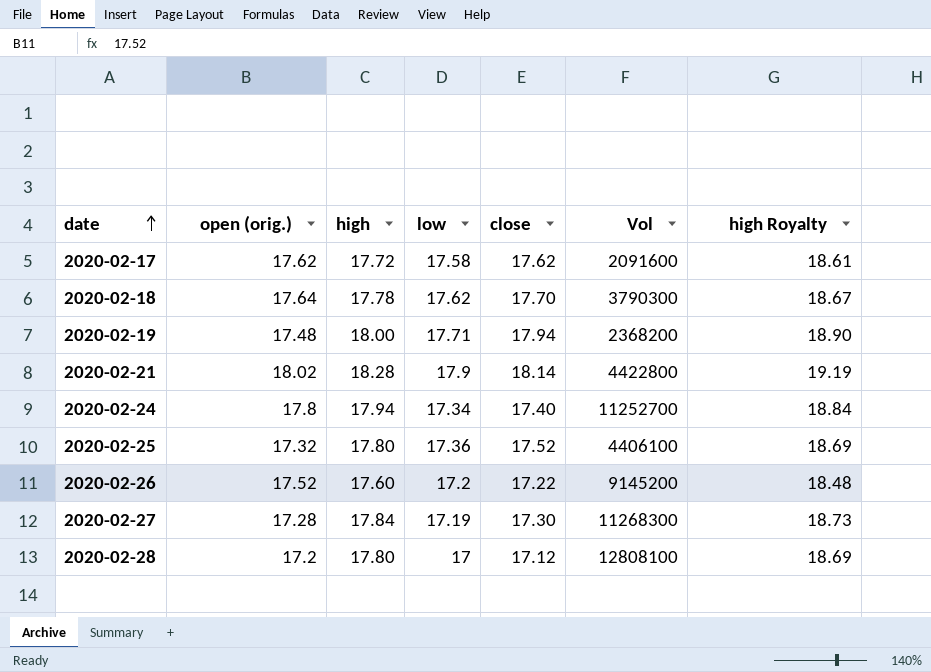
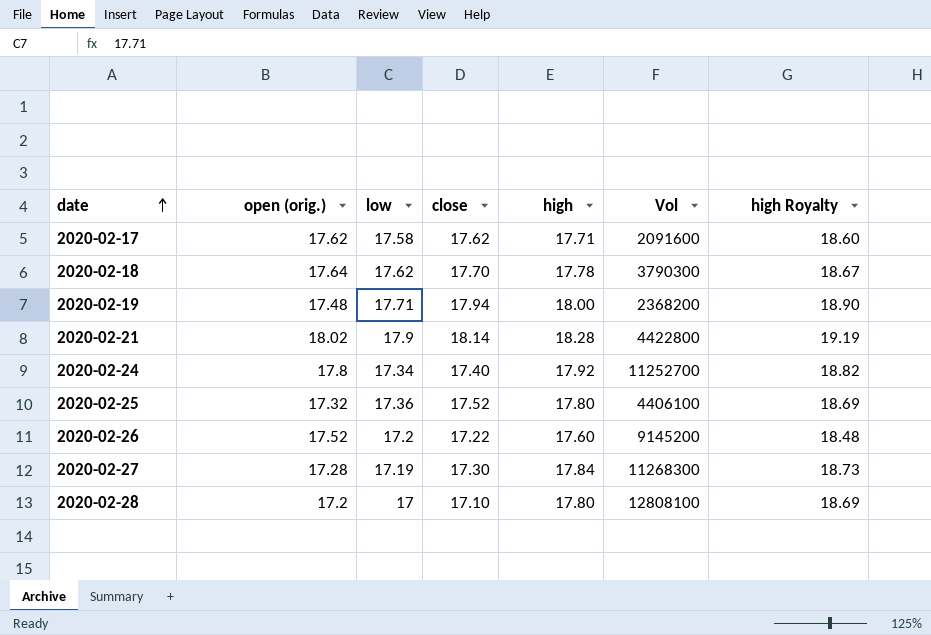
column high | position: 3 -> 5
2020-02-17 | high: 17.72 -> 17.71
2020-02-17 | high Royalty: 18.61 -> 18.60
2020-02-24 | high: 17.94 -> 17.92
2020-02-24 | high Royalty: 18.84 -> 18.82
2020-02-28 | close: 17.12 -> 17.10

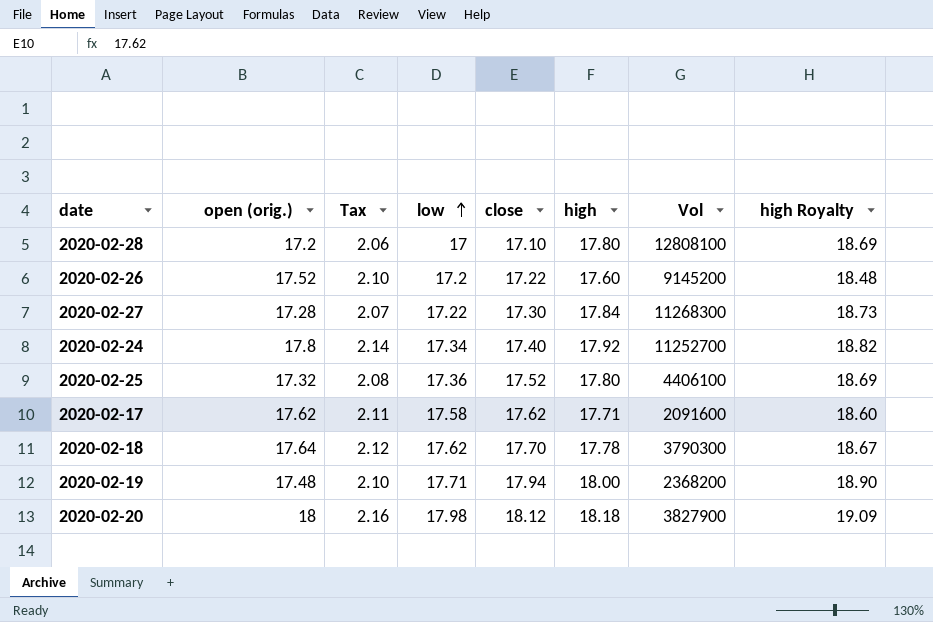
row order: date ascending -> low ascending
column Tax | formula: none -> [open (orig.)] * 0.12
row 2020-02-21: 18.02 | 17.9 | 18.14 | 18.28 | 4422800 | 19.19 -> none
2020-02-27 | low: 17.19 -> 17.22
row 2020-02-20: none -> 18 | 2.16 | 17.98 | 18.12 | 18.18 | 3827900 | 19.09

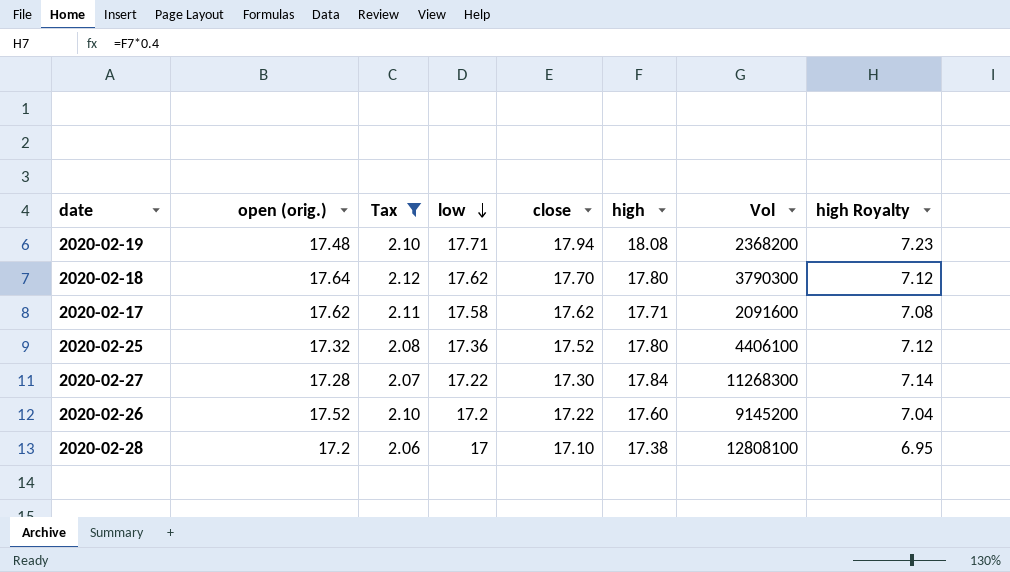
filter: none -> Tax <= 2.12
row order: low ascending -> low descending
column high Royalty | formula: [high] * 1.05 -> [high] * 0.4
2020-02-19 | high: 18.00 -> 18.08
2020-02-18 | high: 17.78 -> 17.80
2020-02-28 | high: 17.80 -> 17.38

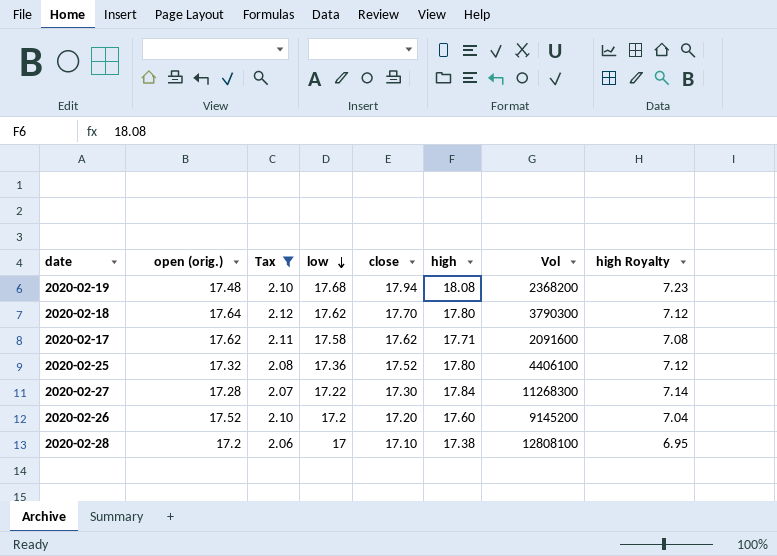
2020-02-19 | low: 17.71 -> 17.68
2020-02-26 | close: 17.22 -> 17.20

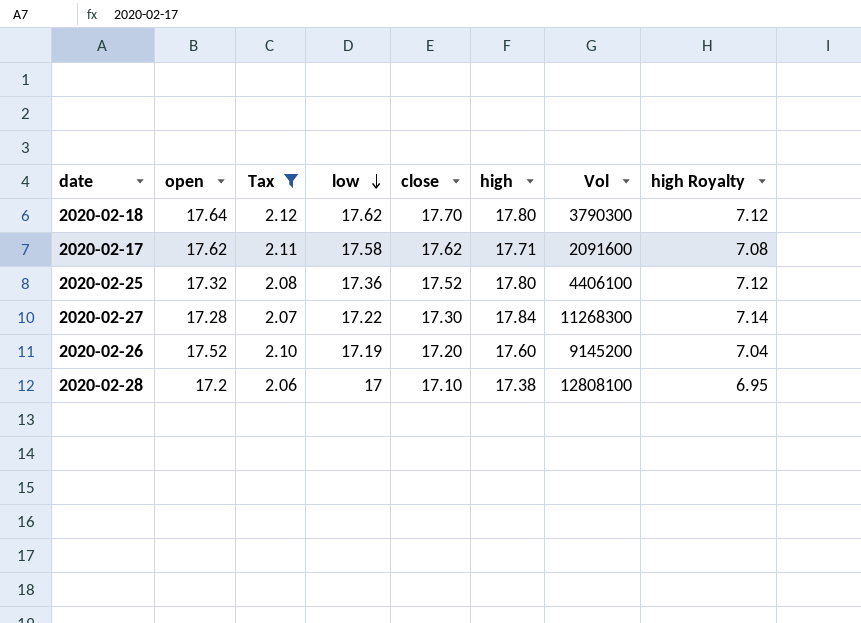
column name: open (orig.) -> open
row 2020-02-19: 17.48 | 2.10 | 17.68 | 17.94 | 18.08 | 2368200 | 7.23 -> none
2020-02-26 | low: 17.2 -> 17.19

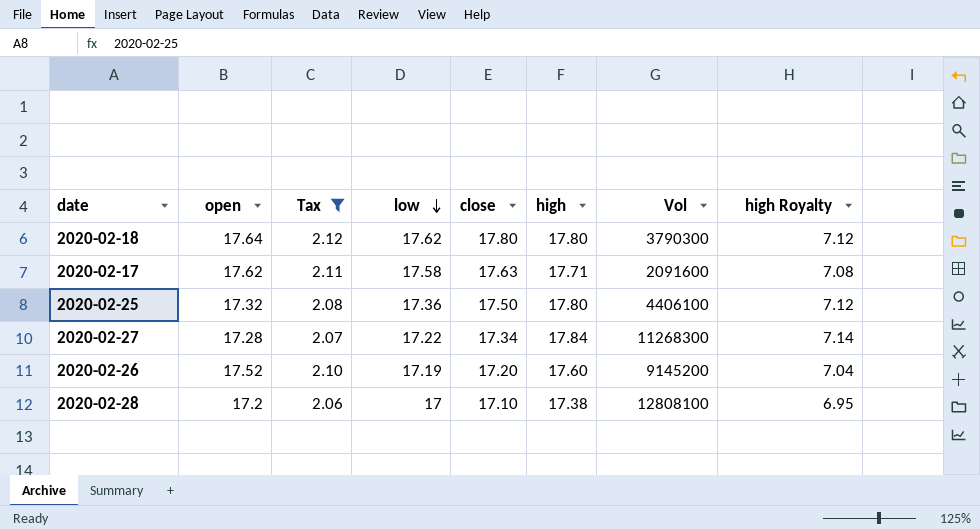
2020-02-18 | close: 17.70 -> 17.80
2020-02-17 | close: 17.62 -> 17.63
2020-02-25 | close: 17.52 -> 17.50
2020-02-27 | close: 17.30 -> 17.34

